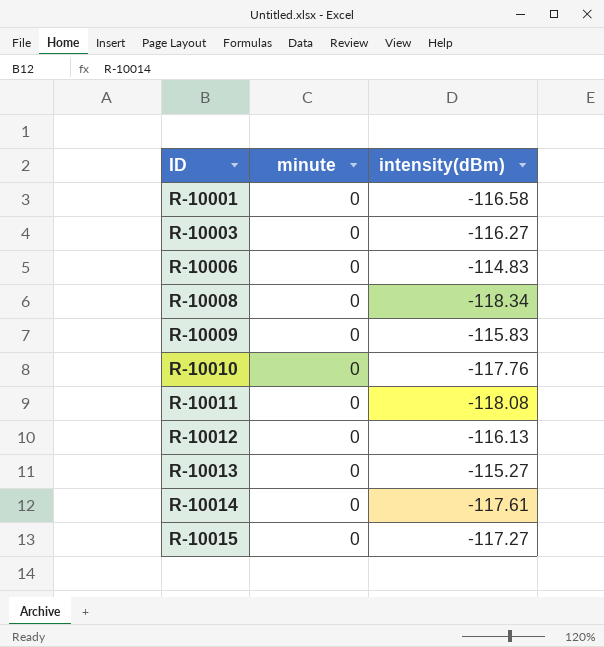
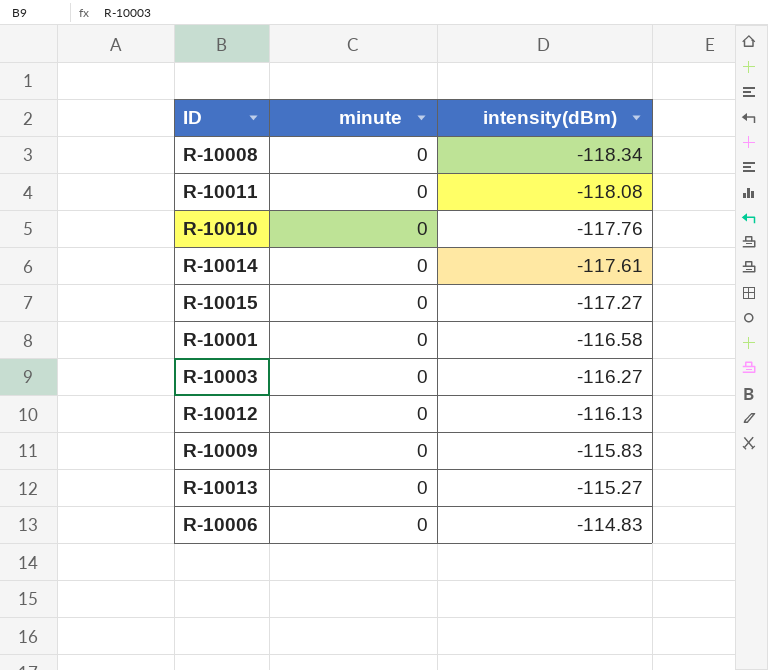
row order: ID ascending -> intensity(dBm) ascending

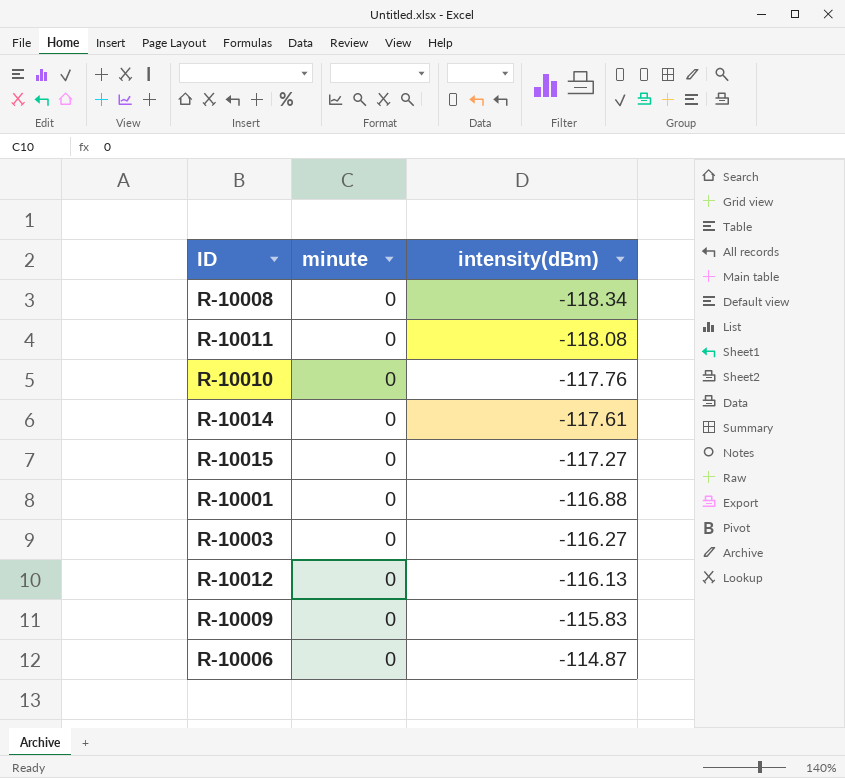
row R-10013: 0 | -115.27 -> none
R-10001 | intensity(dBm): -116.58 -> -116.88
R-10006 | intensity(dBm): -114.83 -> -114.87

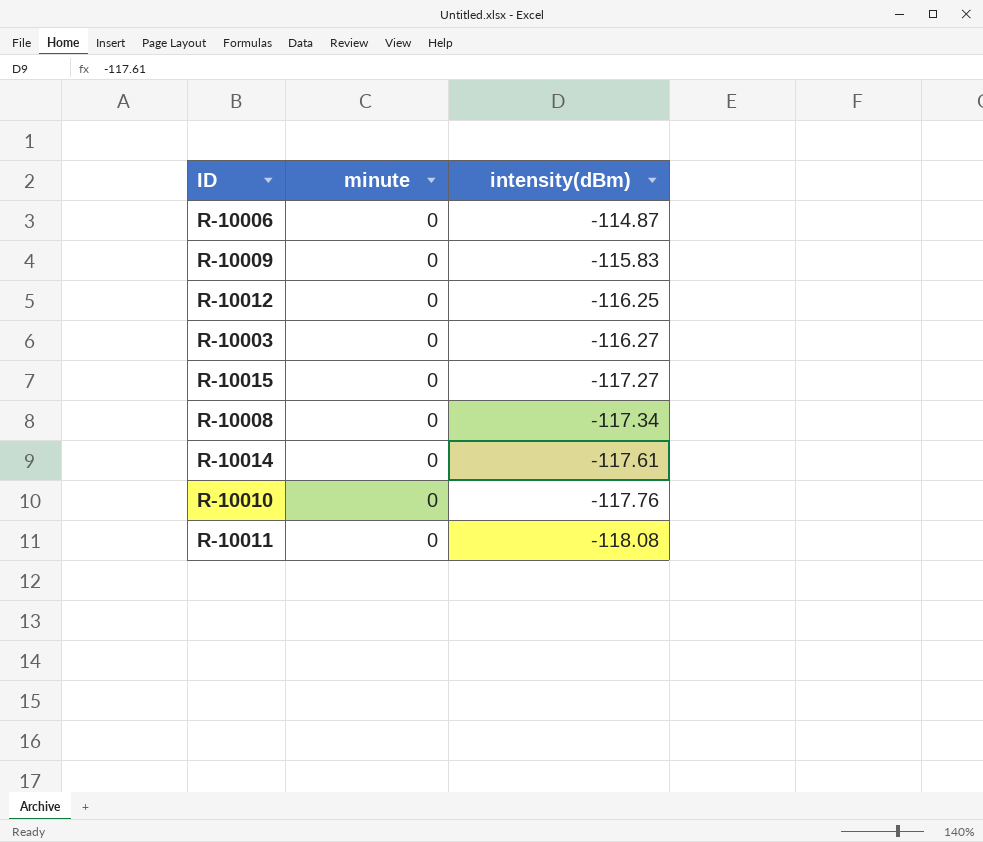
row order: intensity(dBm) ascending -> intensity(dBm) descending
row R-10001: 0 | -116.88 -> none
R-10012 | intensity(dBm): -116.13 -> -116.25
R-10008 | intensity(dBm): -118.34 -> -117.34

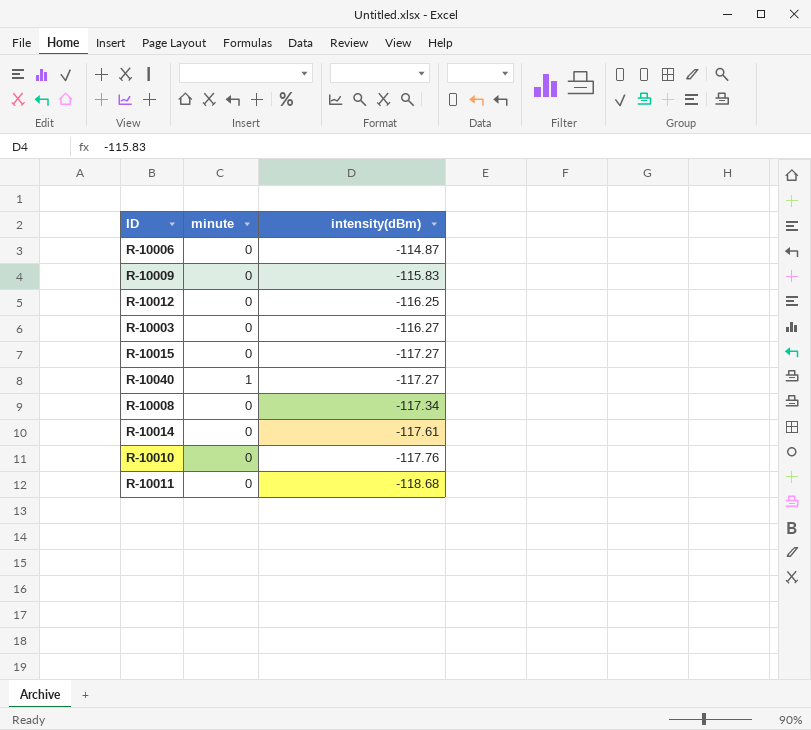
row R-10040: none -> 1 | -117.27
R-10011 | intensity(dBm): -118.08 -> -118.68

